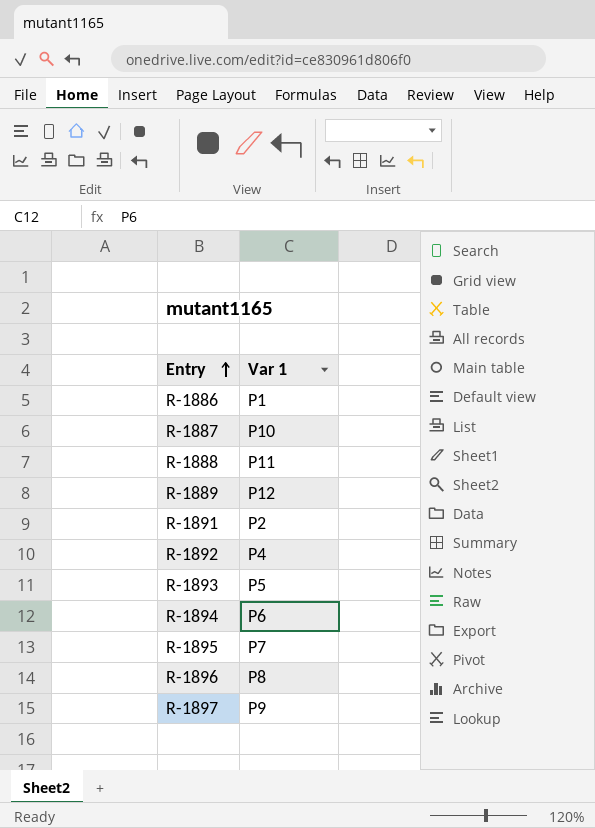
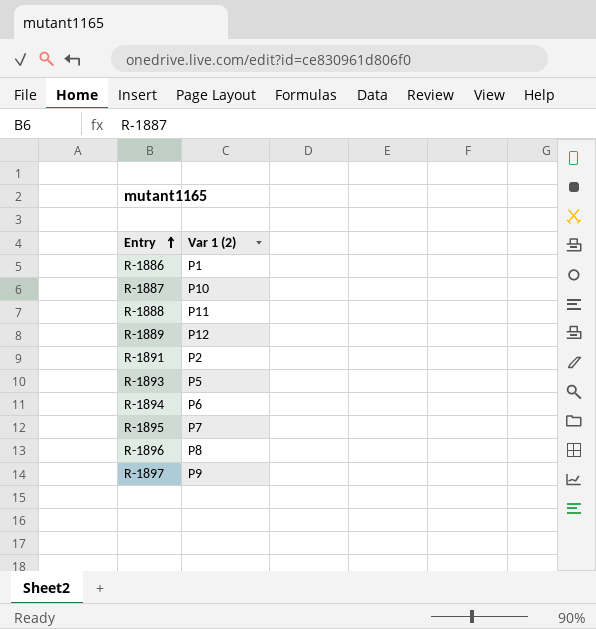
column name: Var 1 -> Var 1 (2)
row R-1892: P4 -> none

